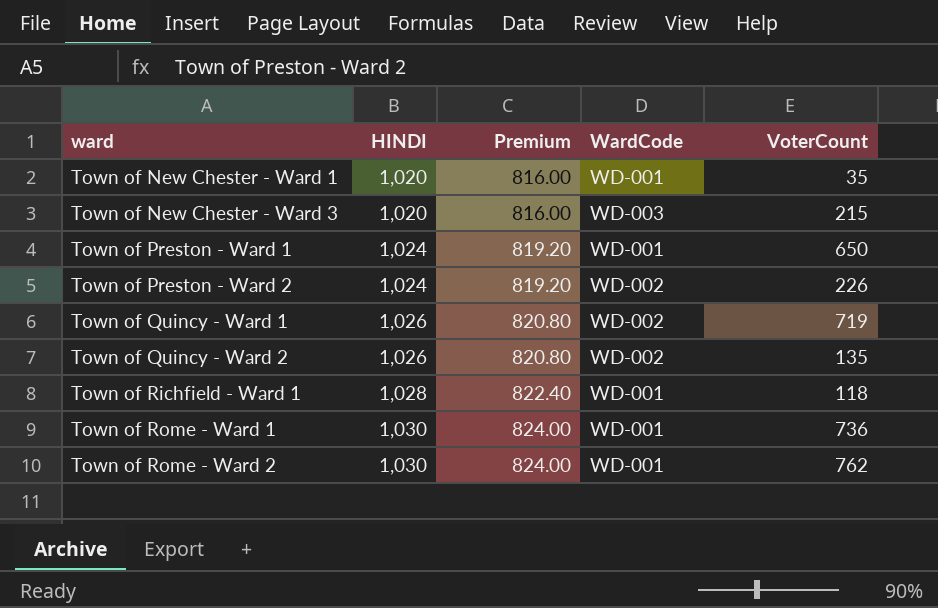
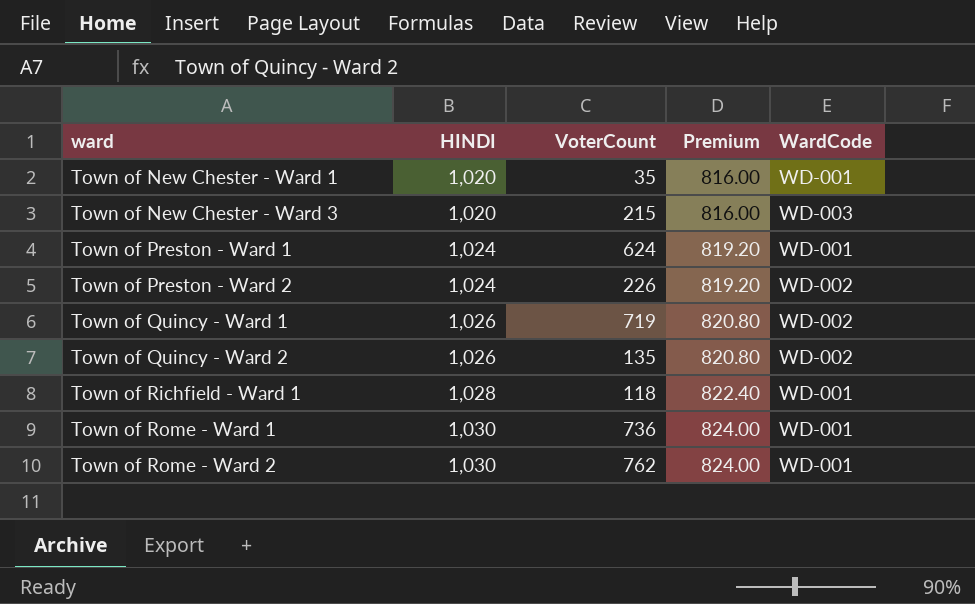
column VoterCount | position: 5 -> 3
Town of Preston - Ward 1 | VoterCount: 650 -> 624

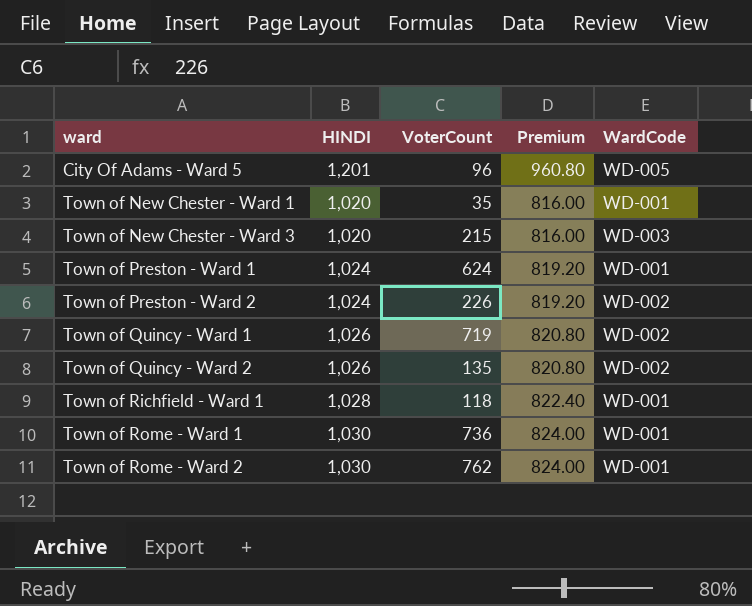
row City Of Adams - Ward 5: none -> 1,201 | 96 | 960.80 | WD-005

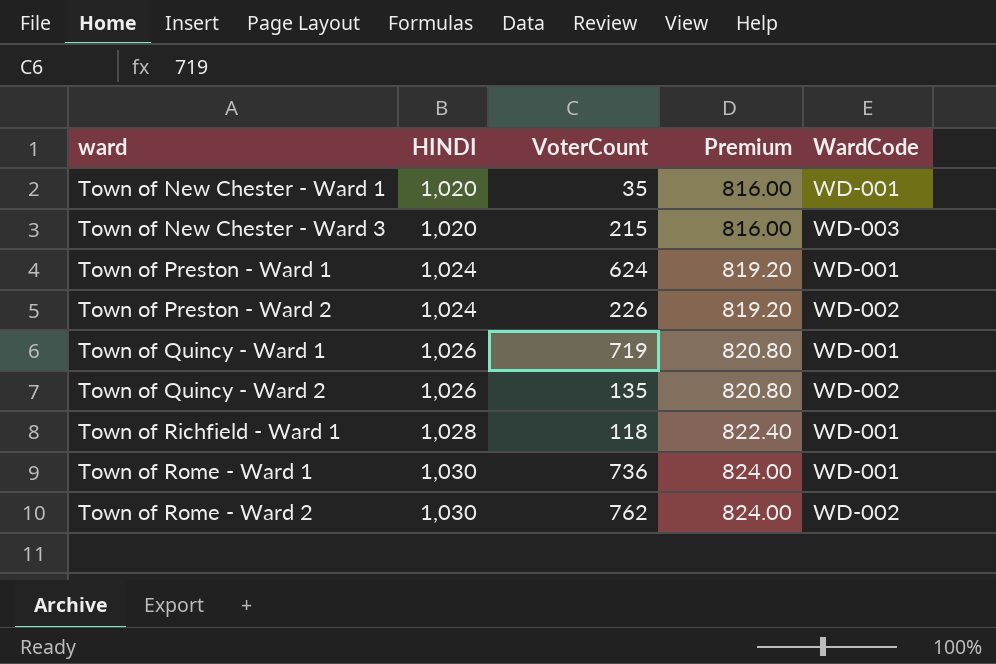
row City Of Adams - Ward 5: 1,201 | 96 | 960.80 | WD-005 -> none
Town of Quincy - Ward 1 | WardCode: WD-002 -> WD-001
Town of Rome - Ward 2 | WardCode: WD-001 -> WD-002

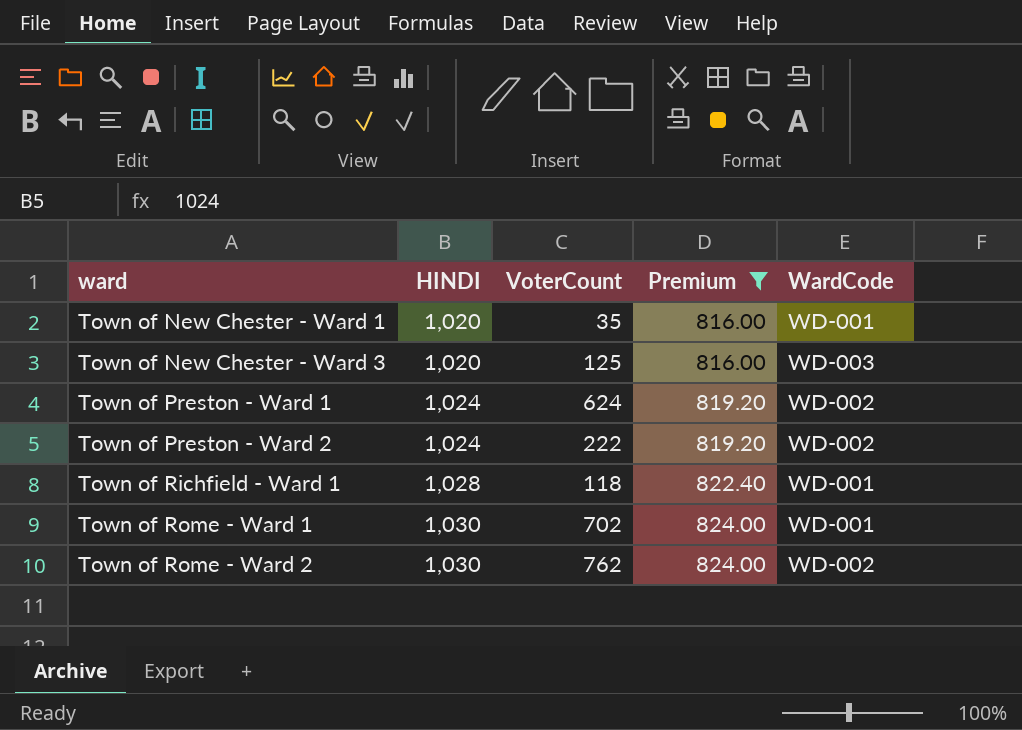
filter: none -> Premium != 820.80
Town of New Chester - Ward 3 | VoterCount: 215 -> 125
Town of Preston - Ward 1 | WardCode: WD-001 -> WD-002
Town of Preston - Ward 2 | VoterCount: 226 -> 222
Town of Rome - Ward 1 | VoterCount: 736 -> 702

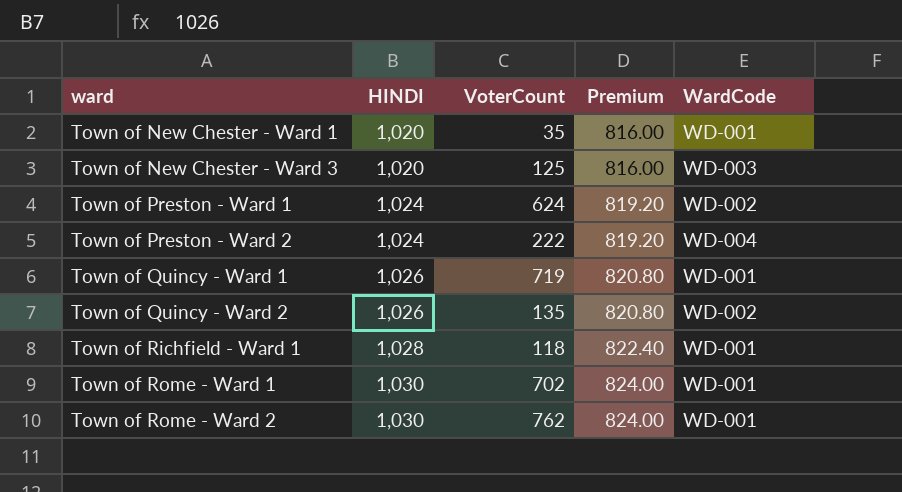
filter: Premium != 820.80 -> none
Town of Preston - Ward 2 | WardCode: WD-002 -> WD-004
Town of Rome - Ward 2 | WardCode: WD-002 -> WD-001

